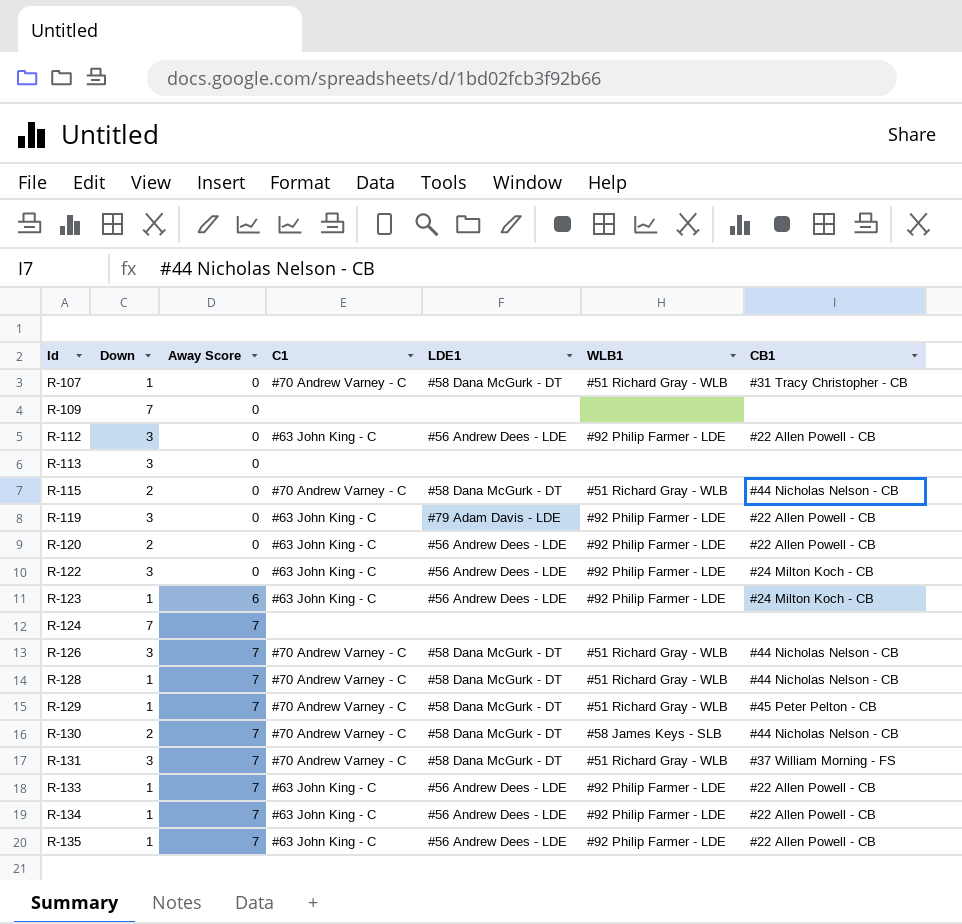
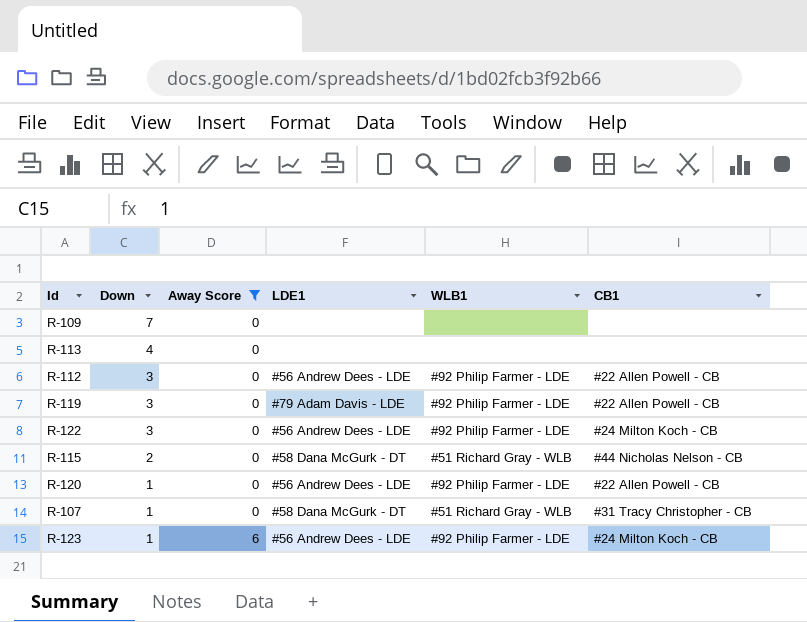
filter: none -> Away Score != 7
row order: Id ascending -> Down descending
column C1 | position: 4 -> none
R-113 | Down: 3 -> 4
R-120 | Down: 2 -> 1

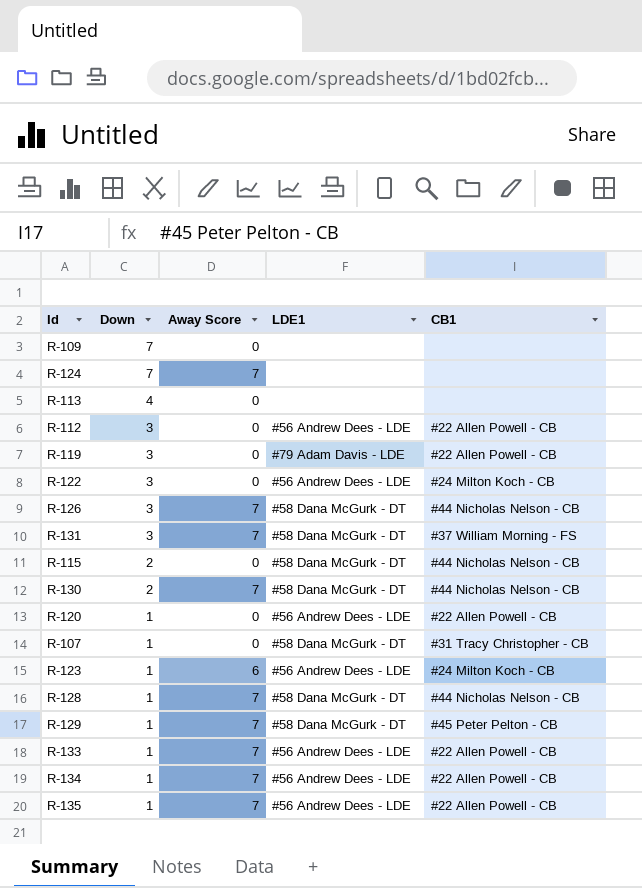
filter: Away Score != 7 -> none
column WLB1 | position: 5 -> none

